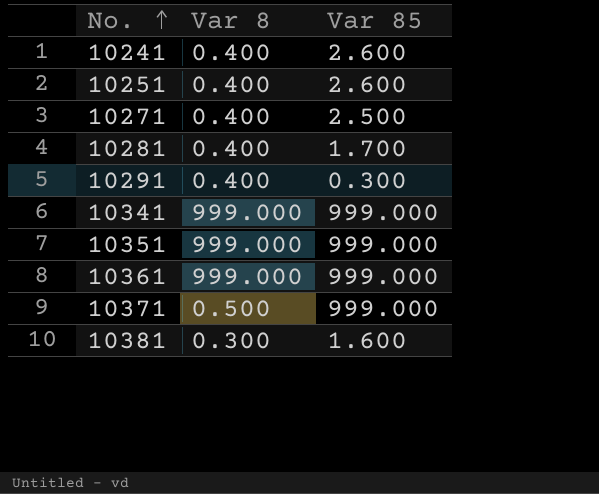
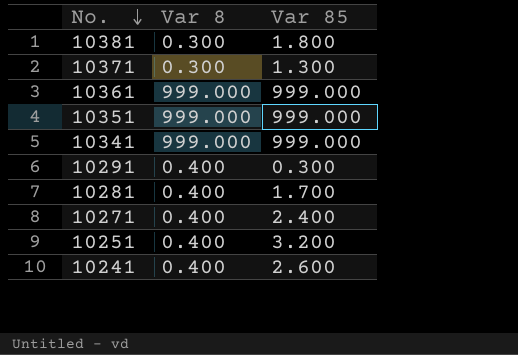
row order: No. ascending -> No. descending
10381 | Var 85: 1.600 -> 1.800
10371 | Var 8: 0.500 -> 0.300
10371 | Var 85: 999.000 -> 1.300
10271 | Var 85: 2.500 -> 2.400
10251 | Var 85: 2.600 -> 3.200

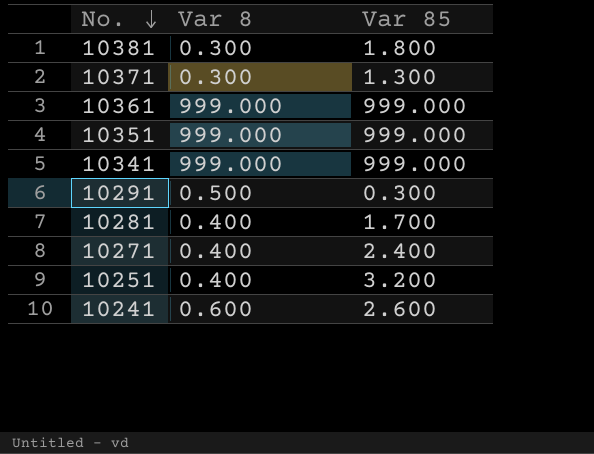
10291 | Var 8: 0.400 -> 0.500
10241 | Var 8: 0.400 -> 0.600

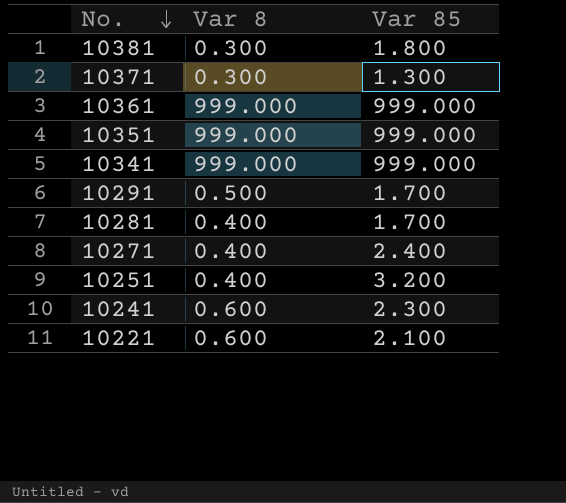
10291 | Var 85: 0.300 -> 1.700
10241 | Var 85: 2.600 -> 2.300
row 10221: none -> 0.600 | 2.100

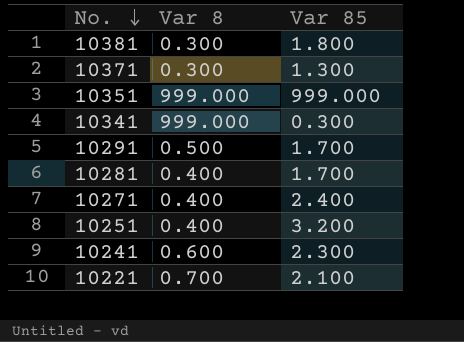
row 10361: 999.000 | 999.000 -> none
10341 | Var 85: 999.000 -> 0.300
10221 | Var 8: 0.600 -> 0.700

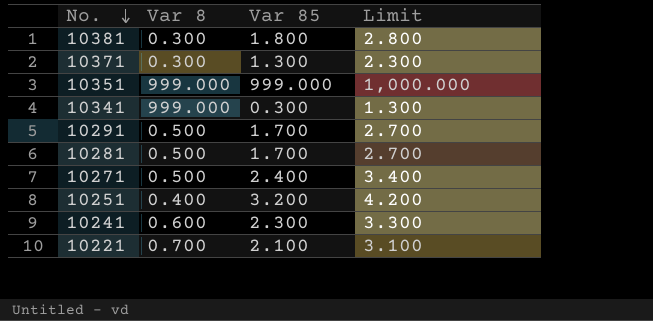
column Limit | formula: none -> [Var 85] + 1
10281 | Var 8: 0.400 -> 0.500
10271 | Var 8: 0.400 -> 0.500

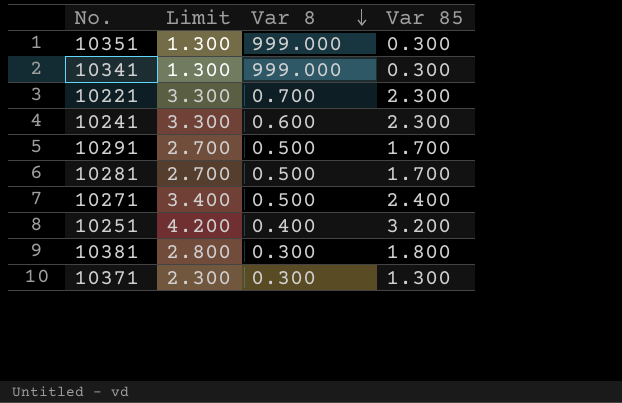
row order: No. descending -> Var 8 descending
column Limit | position: 4 -> 2
10351 | Limit: 1,000.000 -> 1.300
10351 | Var 85: 999.000 -> 0.300
10221 | Limit: 3.100 -> 3.300
10221 | Var 85: 2.100 -> 2.300

